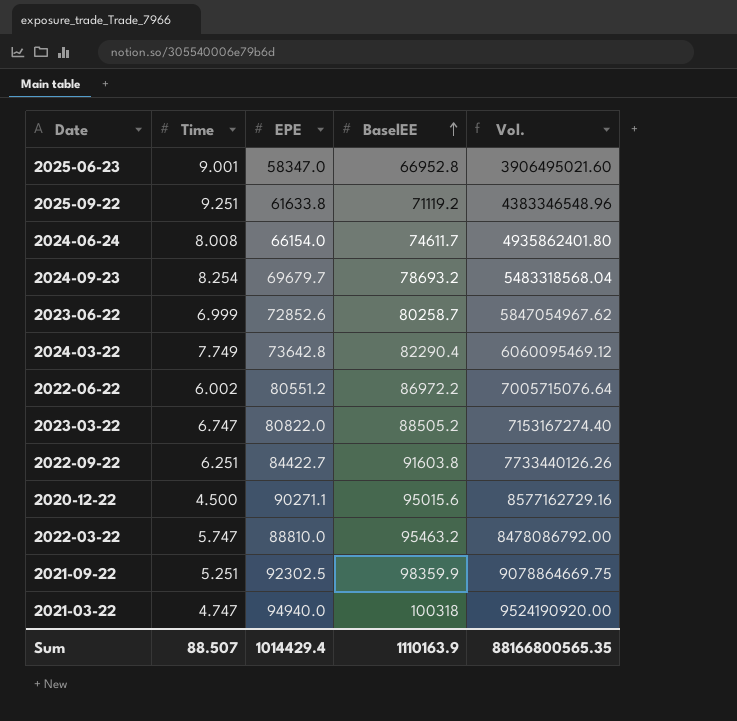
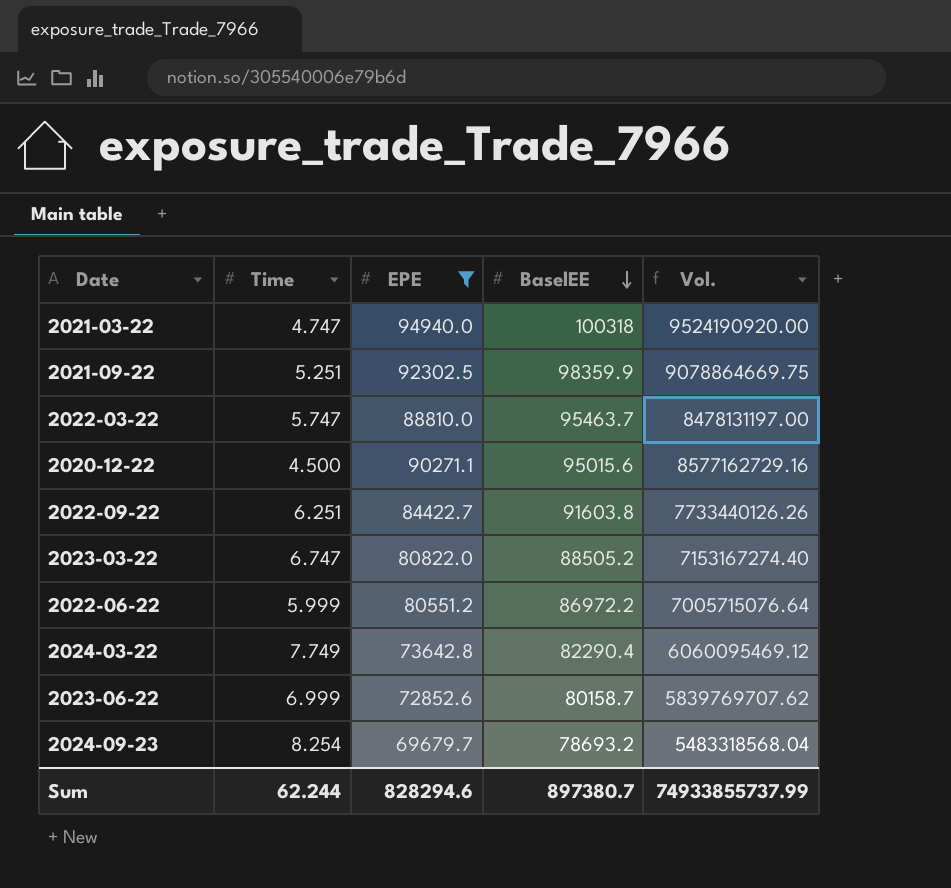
filter: none -> EPE >= 69679.7
row order: BaselEE ascending -> BaselEE descending
2022-03-22 | BaselEE: 95463.2 -> 95463.7
2022-03-22 | Vol.: 8478086792.00 -> 8478131197.00
2022-06-22 | Time: 6.002 -> 5.999
2023-06-22 | BaselEE: 80258.7 -> 80158.7
2023-06-22 | Vol.: 5847054967.62 -> 5839769707.62
Sum | Time: 88.507 -> 62.244
Sum | EPE: 1014429.4 -> 828294.6
Sum | BaselEE: 1110163.9 -> 897380.7
Sum | Vol.: 88166800565.35 -> 74933855737.99

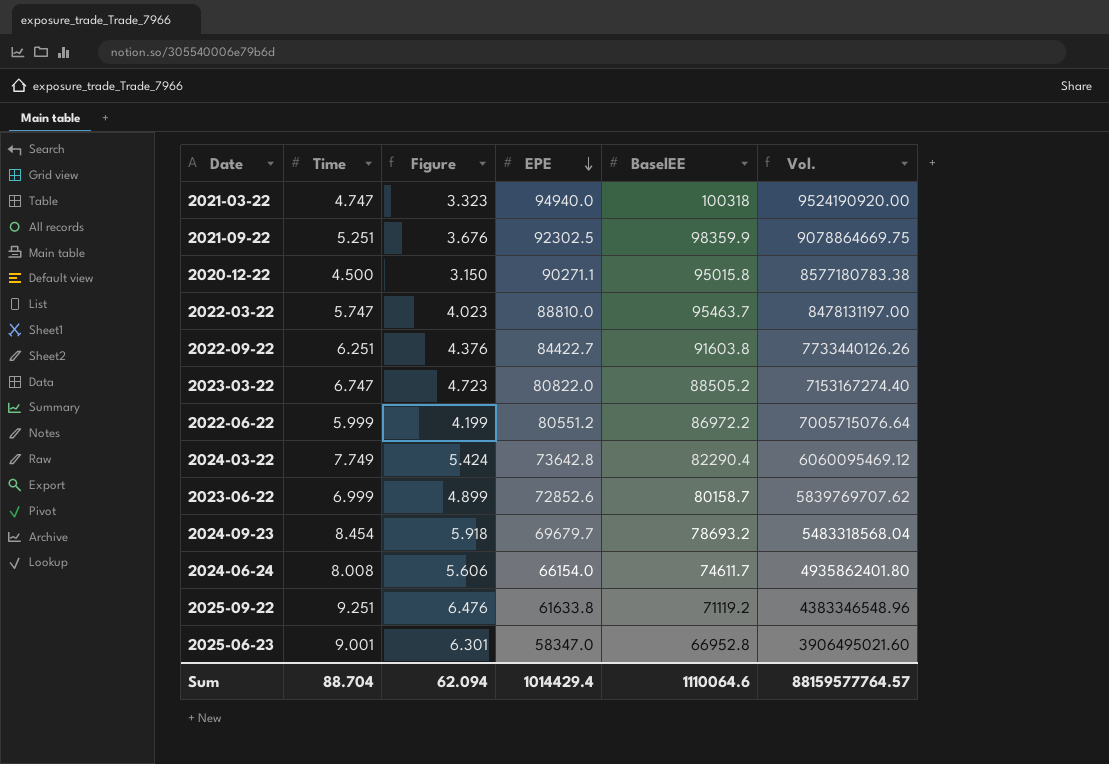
filter: EPE >= 69679.7 -> none
row order: BaselEE descending -> EPE descending
column Figure | formula: none -> [Time] * 0.7
2020-12-22 | BaselEE: 95015.6 -> 95015.8
2020-12-22 | Vol.: 8577162729.16 -> 8577180783.38
2024-09-23 | Time: 8.254 -> 8.454
Sum | Time: 62.244 -> 88.704
Sum | EPE: 828294.6 -> 1014429.4
Sum | BaselEE: 897380.7 -> 1110064.6
Sum | Vol.: 74933855737.99 -> 88159577764.57

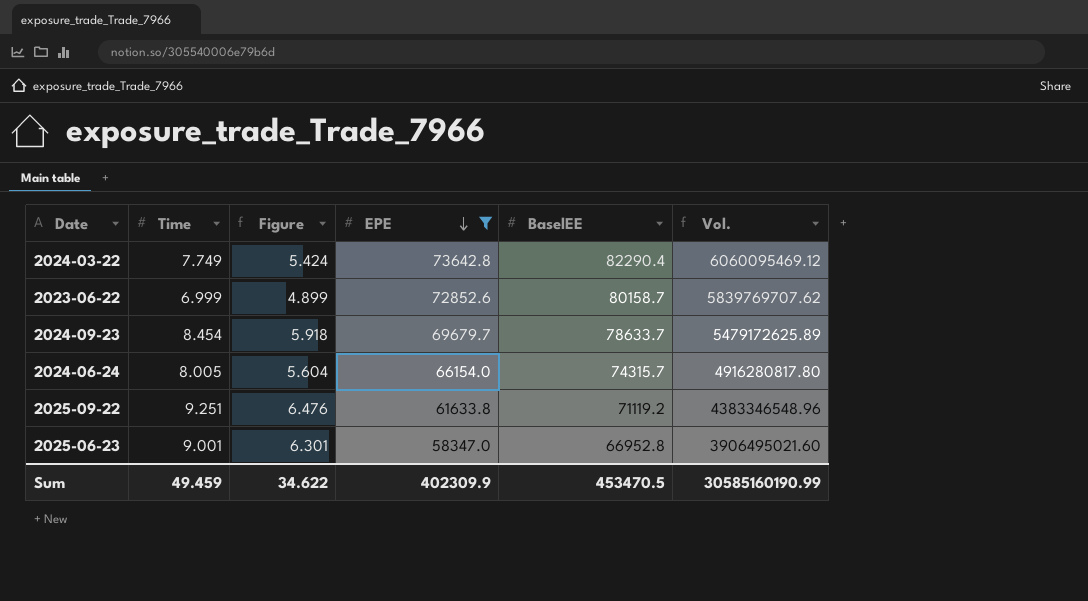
filter: none -> EPE <= 73642.8
2024-09-23 | BaselEE: 78693.2 -> 78633.7
2024-09-23 | Vol.: 5483318568.04 -> 5479172625.89
2024-06-24 | Time: 8.008 -> 8.005
2024-06-24 | Figure: 5.606 -> 5.604
2024-06-24 | BaselEE: 74611.7 -> 74315.7
2024-06-24 | Vol.: 4935862401.80 -> 4916280817.80
Sum | Time: 88.704 -> 49.459
Sum | Figure: 62.094 -> 34.622
Sum | EPE: 1014429.4 -> 402309.9
Sum | BaselEE: 1110064.6 -> 453470.5
Sum | Vol.: 88159577764.57 -> 30585160190.99

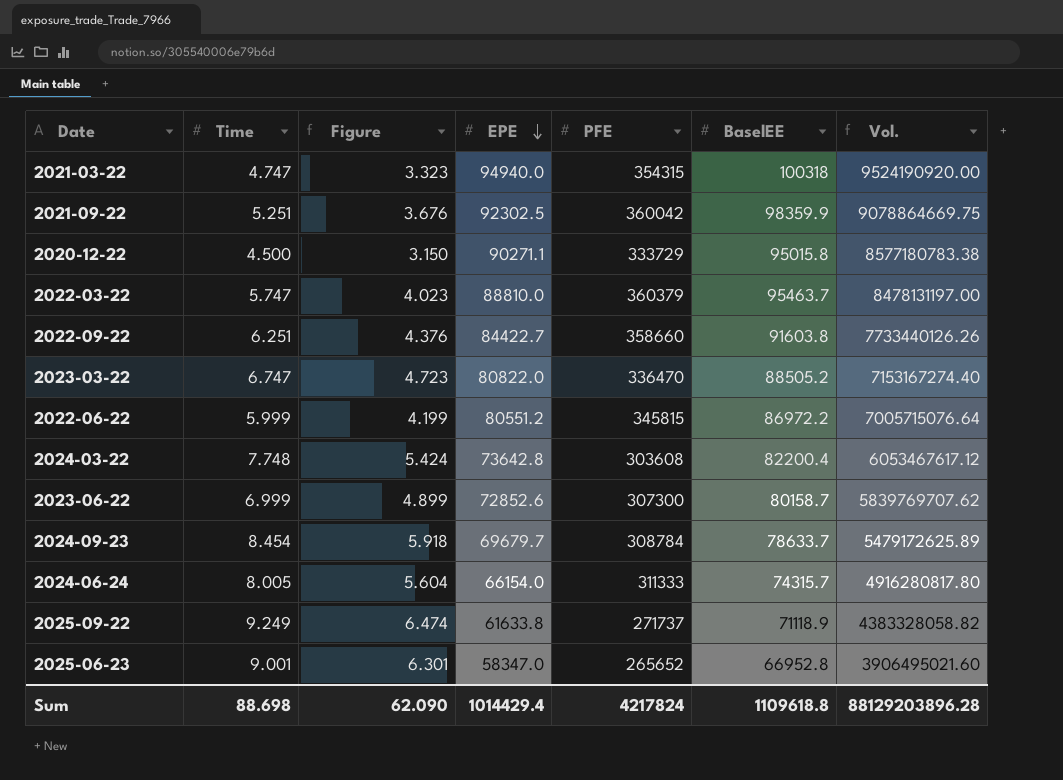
filter: EPE <= 73642.8 -> none
column PFE | position: none -> 5
2024-03-22 | Time: 7.749 -> 7.748
2024-03-22 | BaselEE: 82290.4 -> 82200.4
2024-03-22 | Vol.: 6060095469.12 -> 6053467617.12
2025-09-22 | Time: 9.251 -> 9.249
2025-09-22 | Figure: 6.476 -> 6.474
2025-09-22 | BaselEE: 71119.2 -> 71118.9
2025-09-22 | Vol.: 4383346548.96 -> 4383328058.82
Sum | Time: 49.459 -> 88.698
Sum | Figure: 34.622 -> 62.090
Sum | EPE: 402309.9 -> 1014429.4
Sum | BaselEE: 453470.5 -> 1109618.8
Sum | Vol.: 30585160190.99 -> 88129203896.28

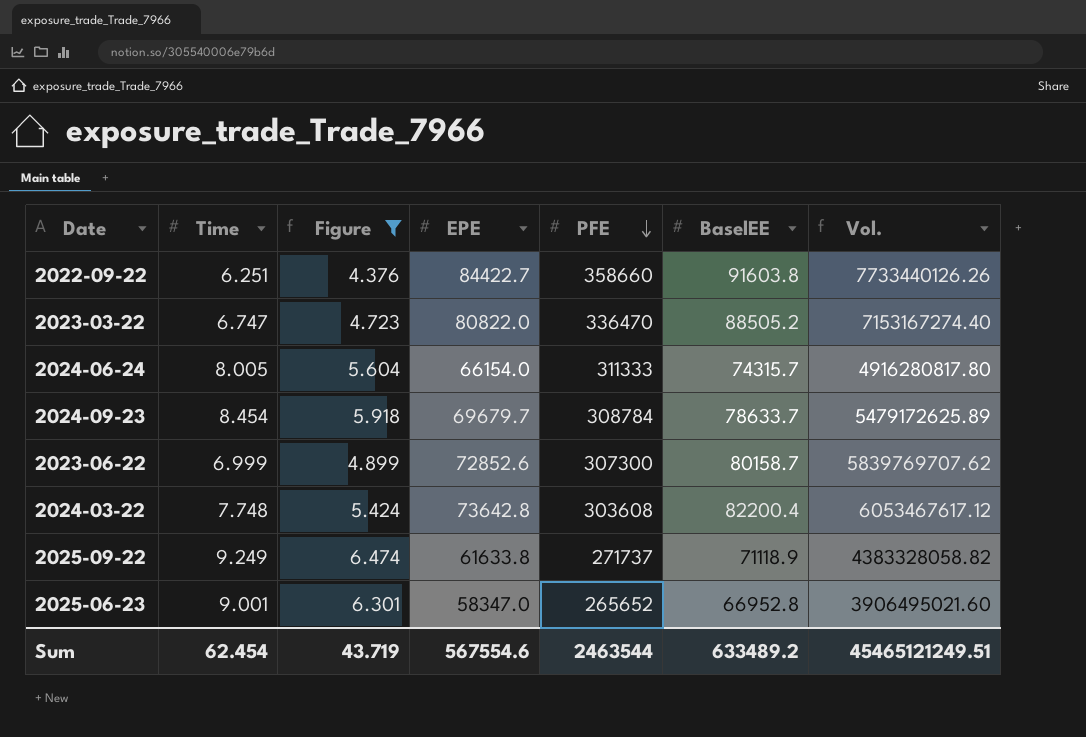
filter: none -> Figure >= 4.376
row order: EPE descending -> PFE descending
Sum | Time: 88.698 -> 62.454
Sum | Figure: 62.090 -> 43.719
Sum | EPE: 1014429.4 -> 567554.6
Sum | PFE: 4217824 -> 2463544
Sum | BaselEE: 1109618.8 -> 633489.2
Sum | Vol.: 88129203896.28 -> 45465121249.51

